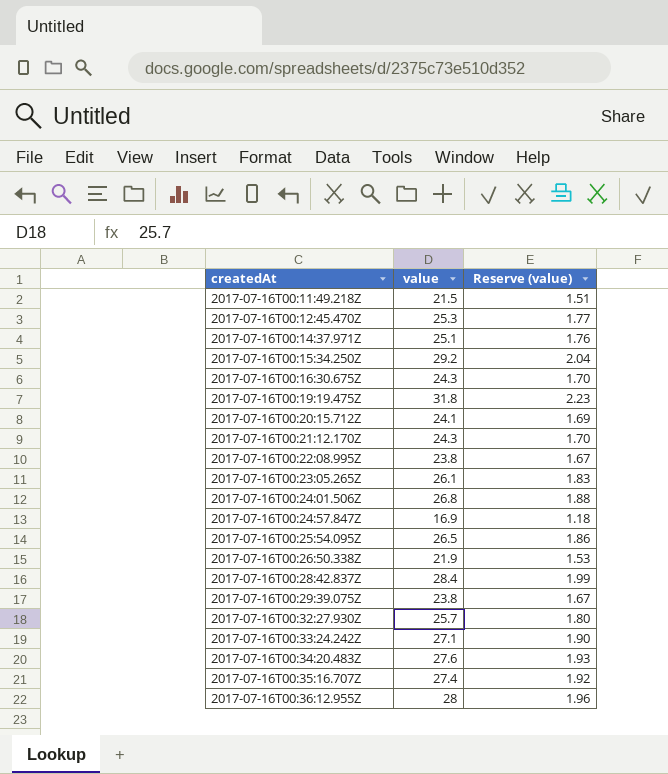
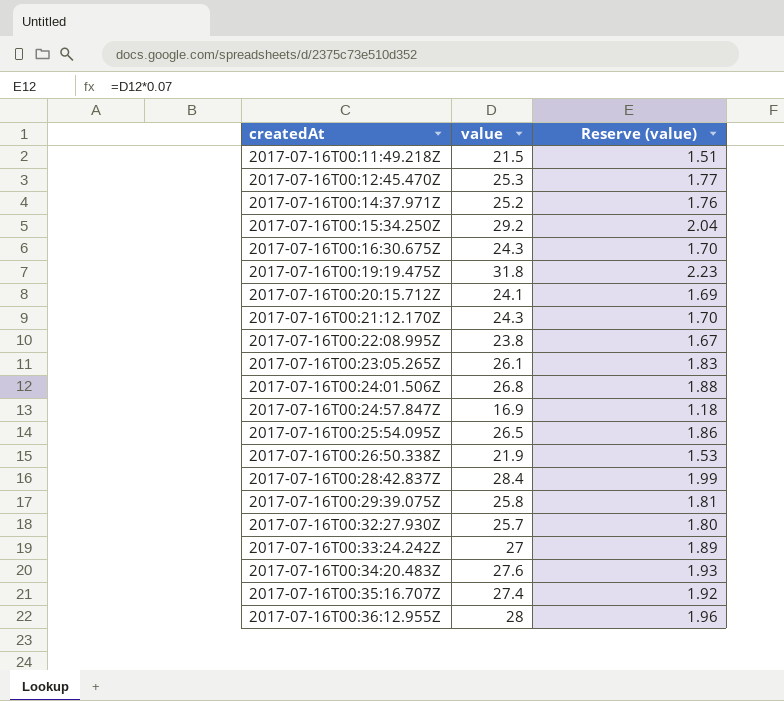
2017-07-16T00:14:37.971Z | value: 25.1 -> 25.2
2017-07-16T00:29:39.075Z | value: 23.8 -> 25.8
2017-07-16T00:29:39.075Z | Reserve (value): 1.67 -> 1.81
2017-07-16T00:33:24.242Z | value: 27.1 -> 27
2017-07-16T00:33:24.242Z | Reserve (value): 1.90 -> 1.89

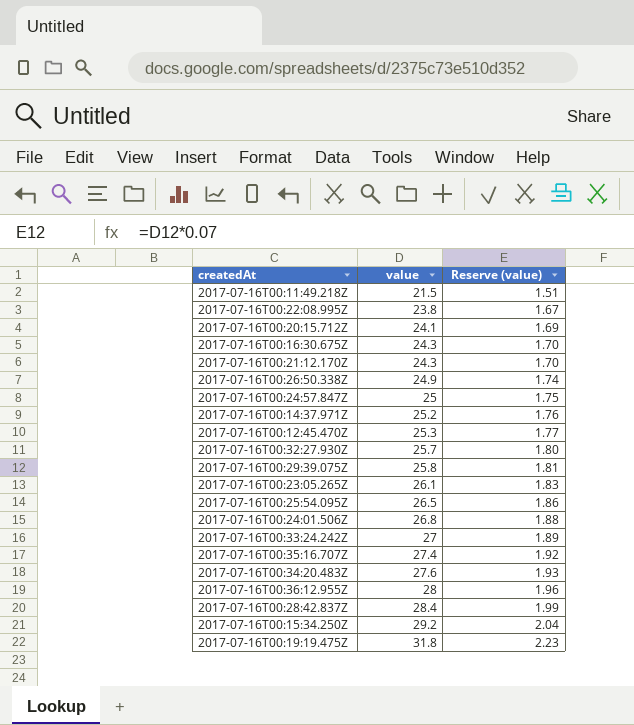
row order: createdAt ascending -> value ascending
2017-07-16T00:26:50.338Z | value: 21.9 -> 24.9
2017-07-16T00:26:50.338Z | Reserve (value): 1.53 -> 1.74
2017-07-16T00:24:57.847Z | value: 16.9 -> 25
2017-07-16T00:24:57.847Z | Reserve (value): 1.18 -> 1.75

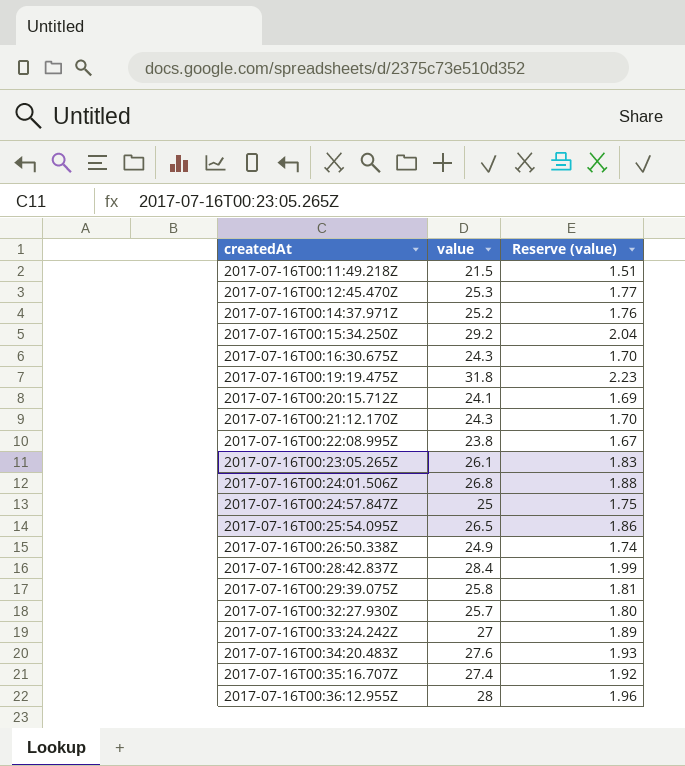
row order: value ascending -> createdAt ascending

